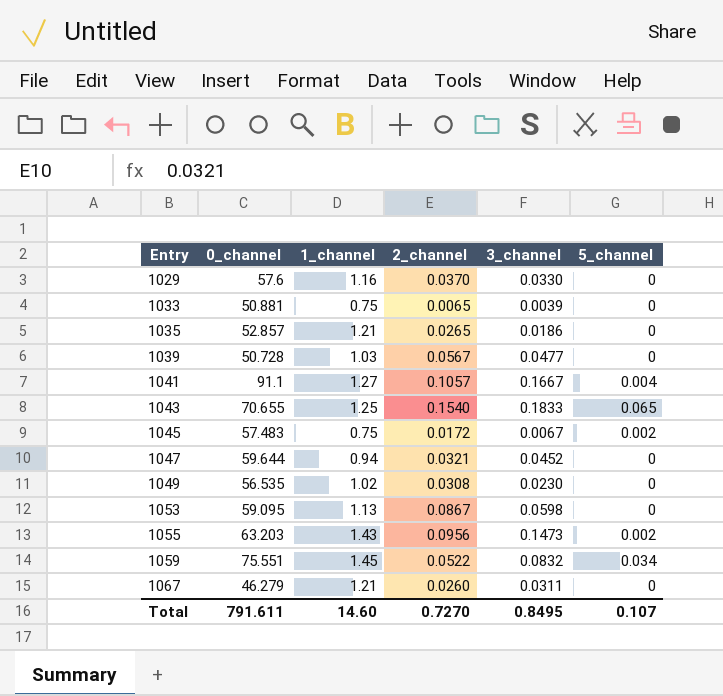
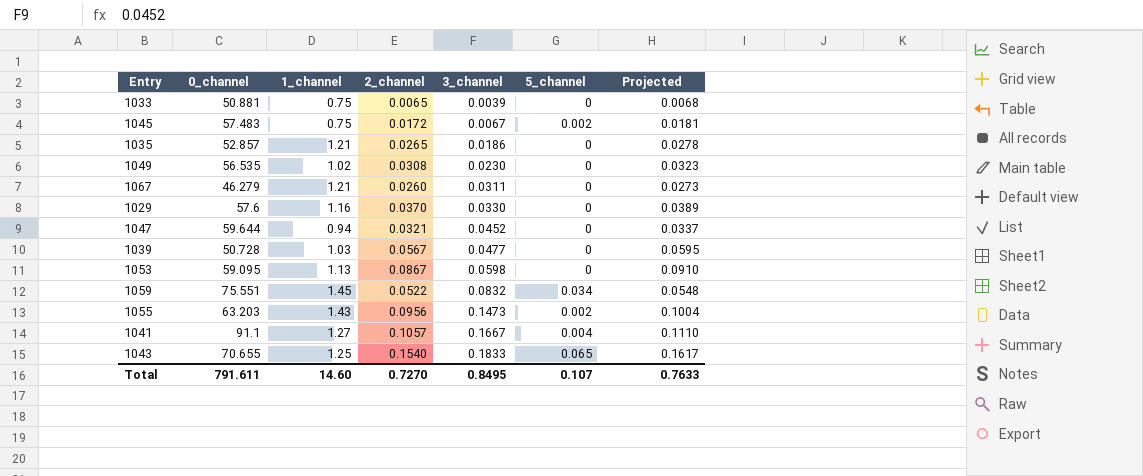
row order: Entry ascending -> 3_channel ascending
column Projected | formula: none -> [2_channel] * 1.05

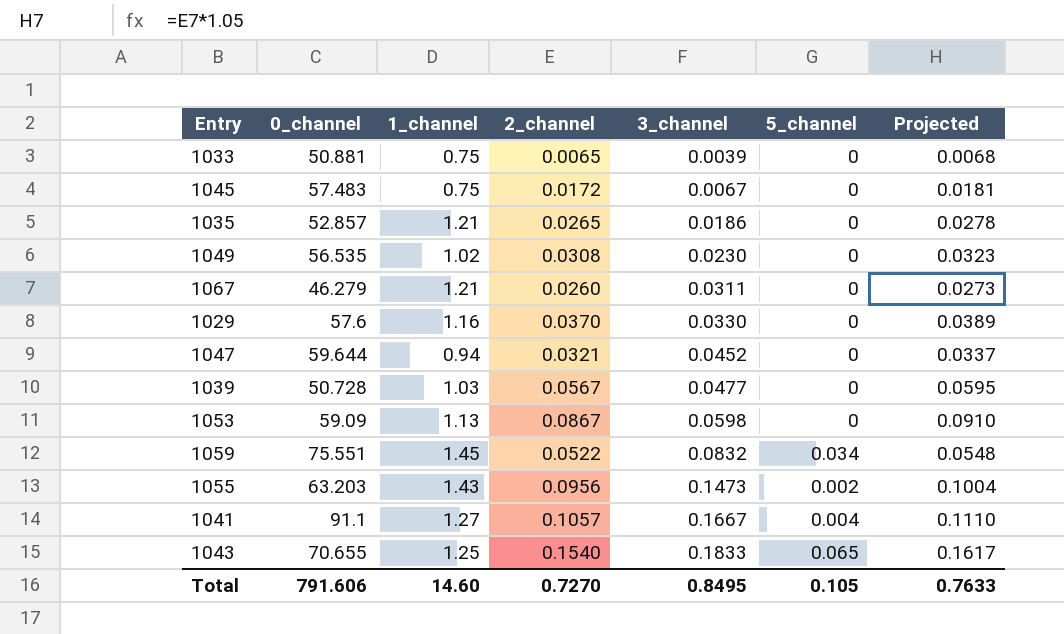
1045 | 5_channel: 0.002 -> 0
1053 | 0_channel: 59.095 -> 59.09
Total | 0_channel: 791.611 -> 791.606
Total | 5_channel: 0.107 -> 0.105

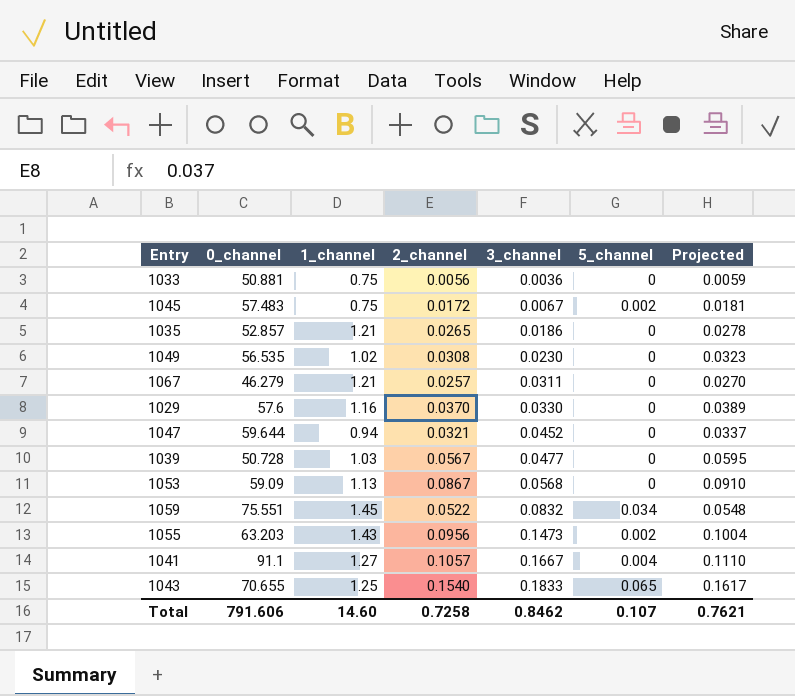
1033 | 2_channel: 0.0065 -> 0.0056
1033 | 3_channel: 0.0039 -> 0.0036
1033 | Projected: 0.0068 -> 0.0059
1045 | 5_channel: 0 -> 0.002
1067 | 2_channel: 0.0260 -> 0.0257
1067 | Projected: 0.0273 -> 0.0270
1053 | 3_channel: 0.0598 -> 0.0568
Total | 2_channel: 0.7270 -> 0.7258
Total | 3_channel: 0.8495 -> 0.8462
Total | 5_channel: 0.105 -> 0.107
Total | Projected: 0.7633 -> 0.7621

